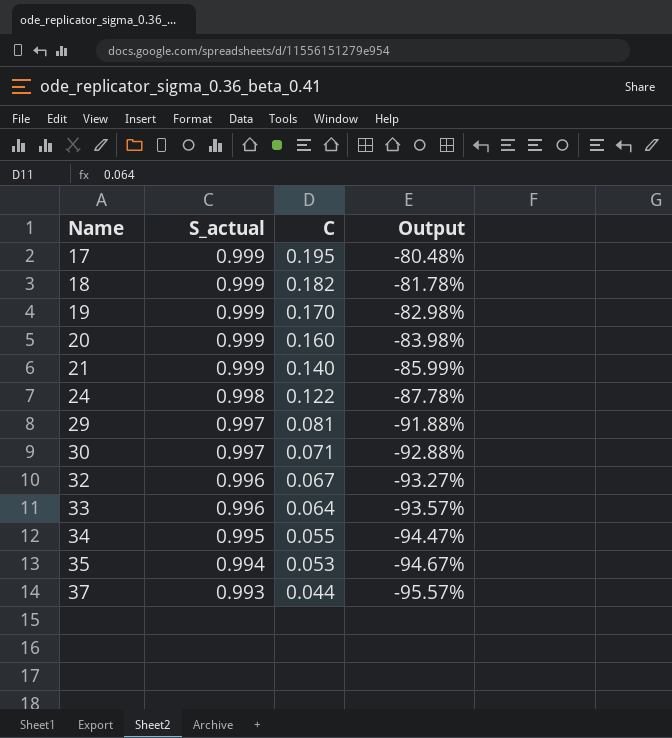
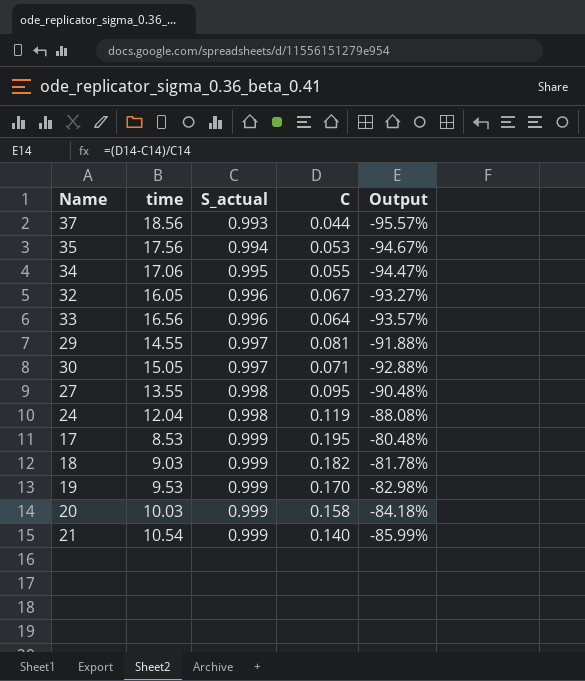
row order: Name ascending -> S_actual ascending
column time | position: none -> 2
row 27: none -> 13.55 | 0.998 | 0.095 | -90.48%
24 | C: 0.122 -> 0.119
24 | Output: -87.78% -> -88.08%
20 | C: 0.160 -> 0.158
20 | Output: -83.98% -> -84.18%

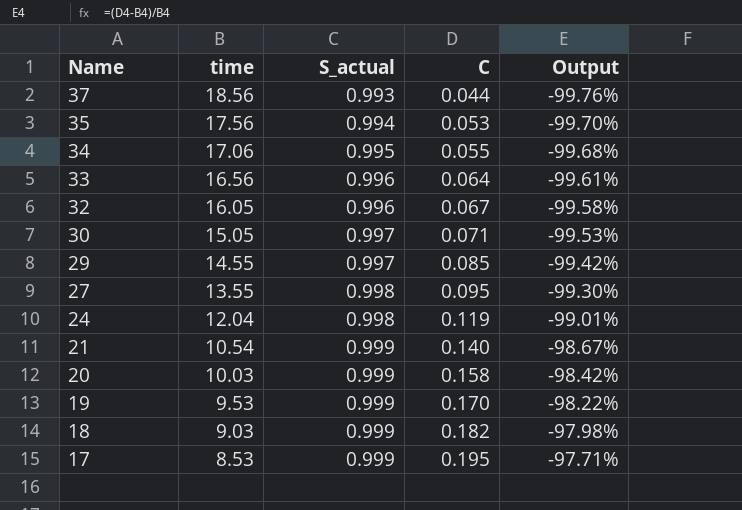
row order: S_actual ascending -> Name descending
column Output | formula: ([C] - [S_actual]) / [S_actual] -> ([C] - [time]) / [time]
29 | C: 0.081 -> 0.085

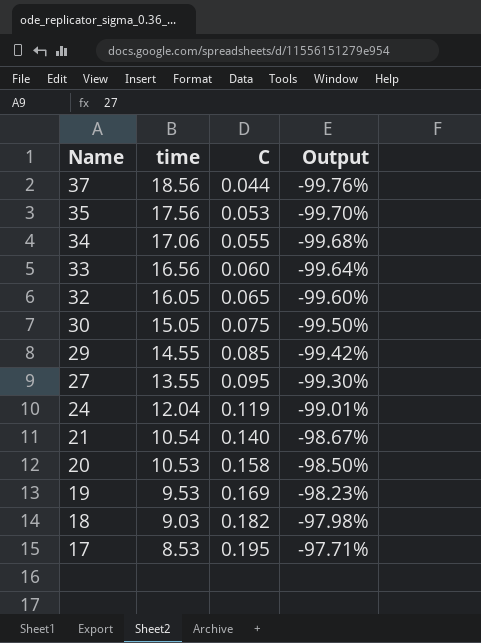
column S_actual | position: 3 -> none
33 | C: 0.064 -> 0.060
33 | Output: -99.61% -> -99.64%
32 | C: 0.067 -> 0.065
32 | Output: -99.58% -> -99.60%
30 | C: 0.071 -> 0.075
30 | Output: -99.53% -> -99.50%
20 | time: 10.03 -> 10.53
20 | Output: -98.42% -> -98.50%
19 | C: 0.170 -> 0.169
19 | Output: -98.22% -> -98.23%

